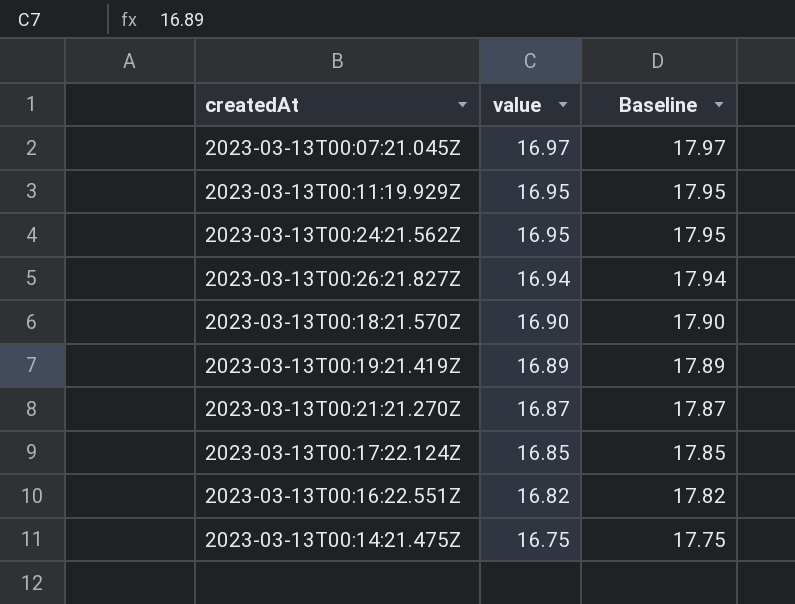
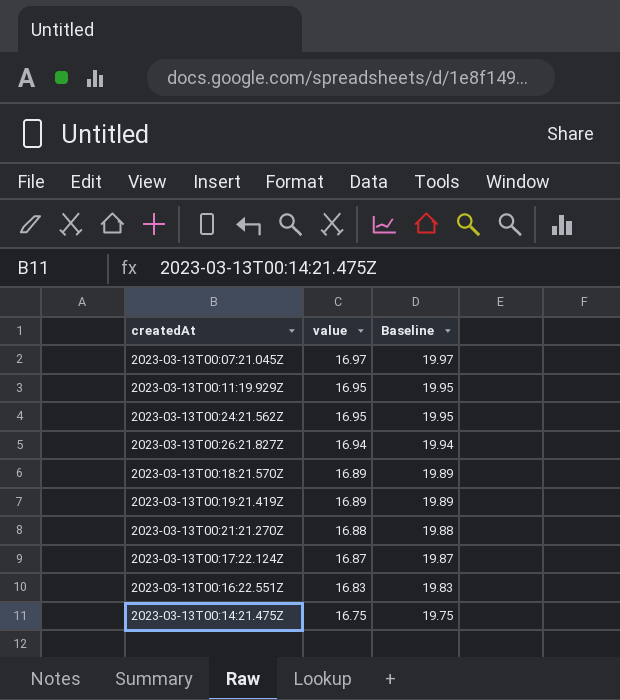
column Baseline | formula: [value] + 1 -> [value] + 3
2023-03-13T00:18:21.570Z | value: 16.90 -> 16.89
2023-03-13T00:21:21.270Z | value: 16.87 -> 16.88
2023-03-13T00:17:22.124Z | value: 16.85 -> 16.87
2023-03-13T00:16:22.551Z | value: 16.82 -> 16.83

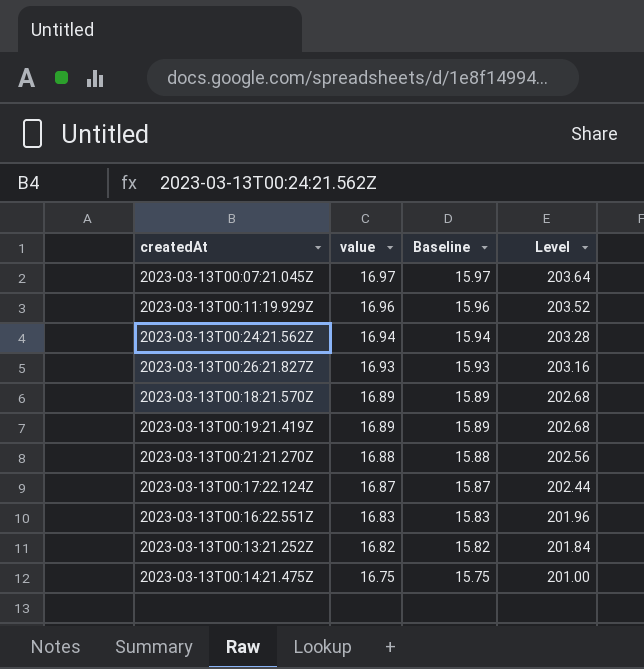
column Baseline | formula: [value] + 3 -> [value] - 1
column Level | formula: none -> [value] * 12
2023-03-13T00:11:19.929Z | value: 16.95 -> 16.96
2023-03-13T00:24:21.562Z | value: 16.95 -> 16.94
2023-03-13T00:26:21.827Z | value: 16.94 -> 16.93
row 2023-03-13T00:13:21.252Z: none -> 16.82 | 15.82 | 201.84

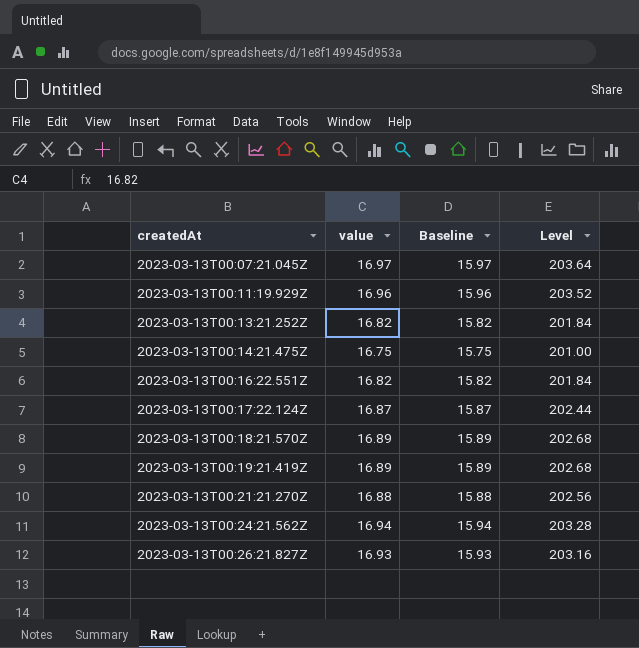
row order: value descending -> createdAt ascending
2023-03-13T00:16:22.551Z | value: 16.83 -> 16.82
2023-03-13T00:16:22.551Z | Baseline: 15.83 -> 15.82
2023-03-13T00:16:22.551Z | Level: 201.96 -> 201.84

